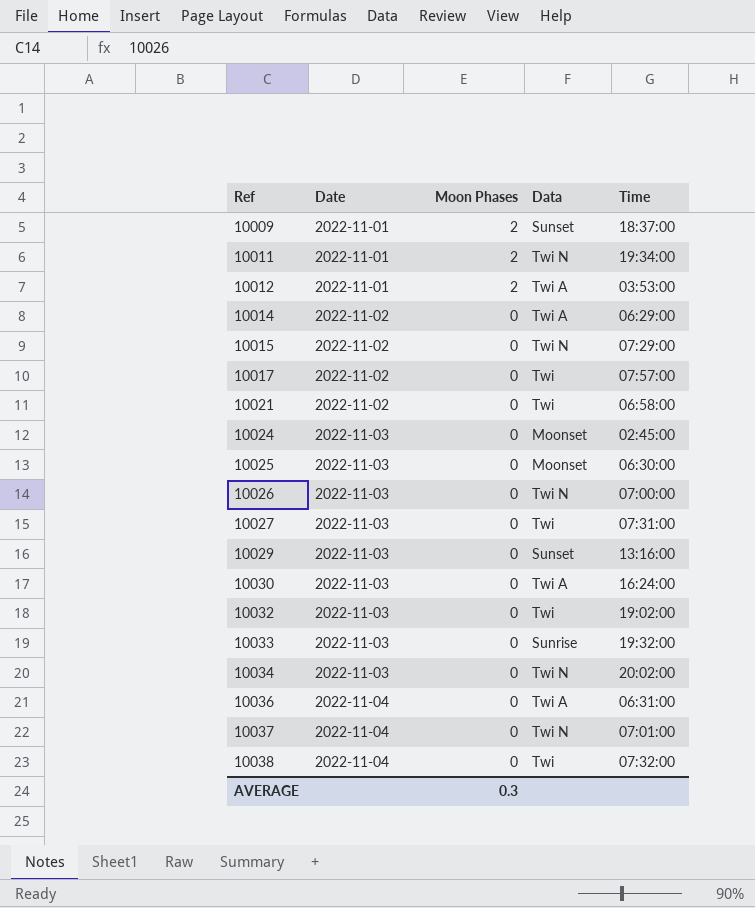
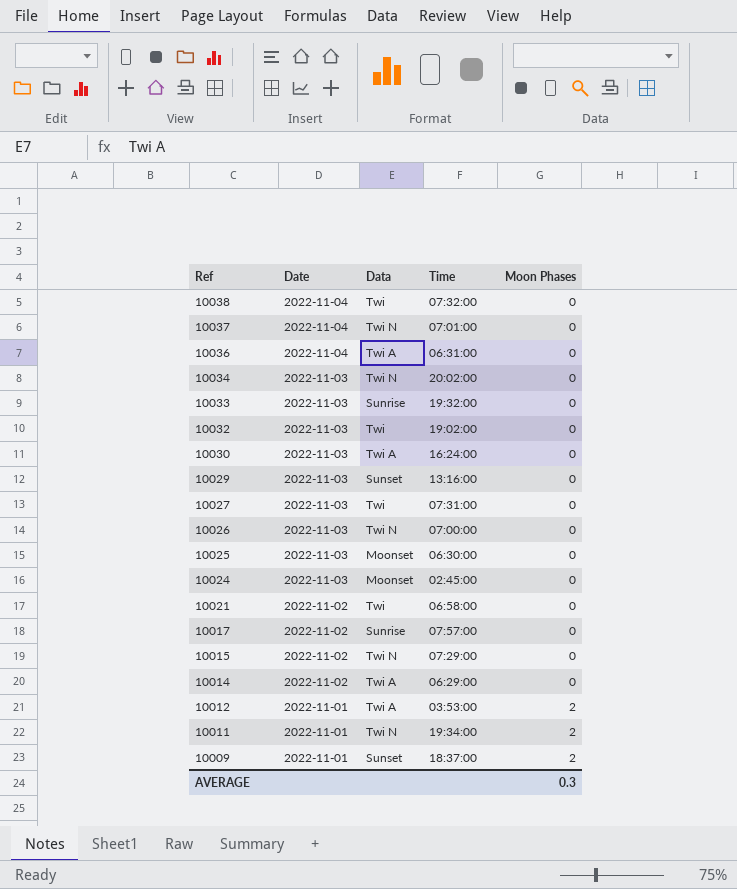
row order: Ref ascending -> Ref descending
column Moon Phases | position: 3 -> 5
10017 | Data: Twi -> Sunrise

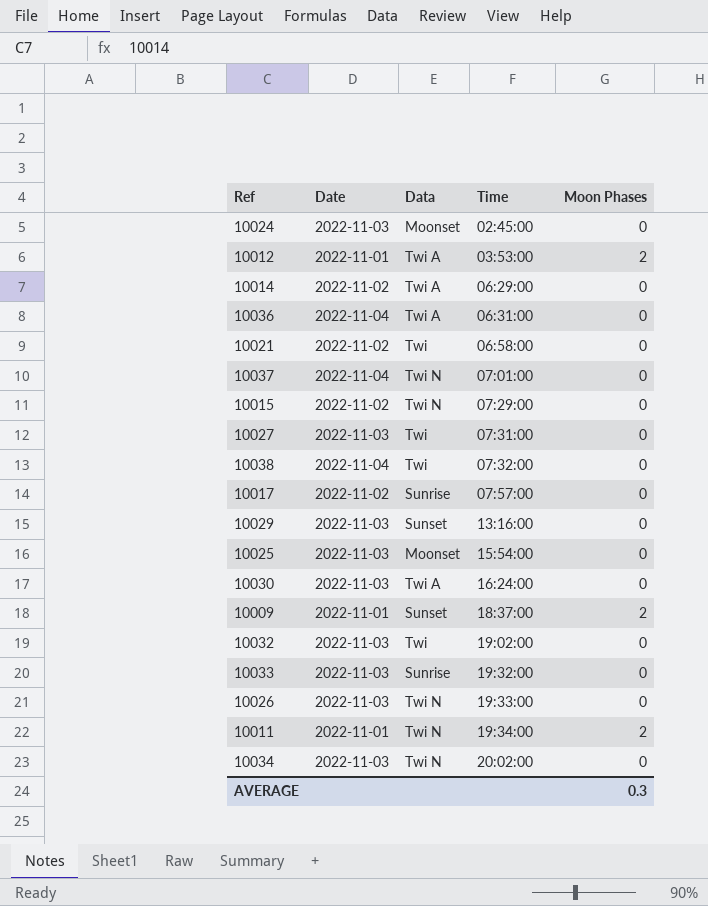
row order: Ref descending -> Time ascending
10025 | Time: 06:30:00 -> 15:54:00
10026 | Time: 07:00:00 -> 19:33:00

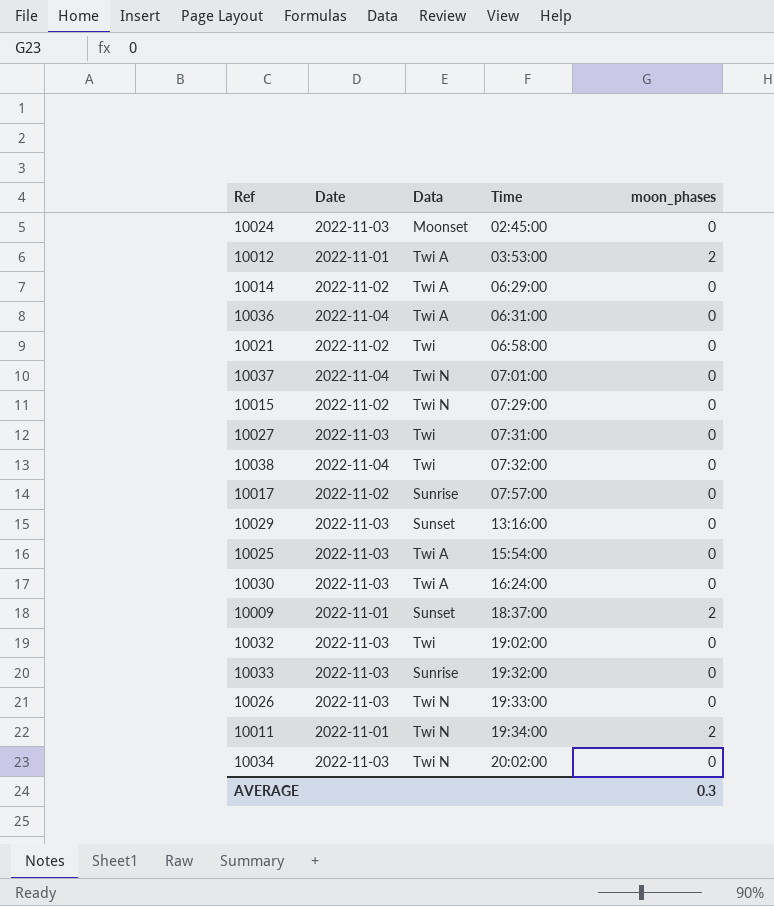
column name: Moon Phases -> moon_phases
10025 | Data: Moonset -> Twi A

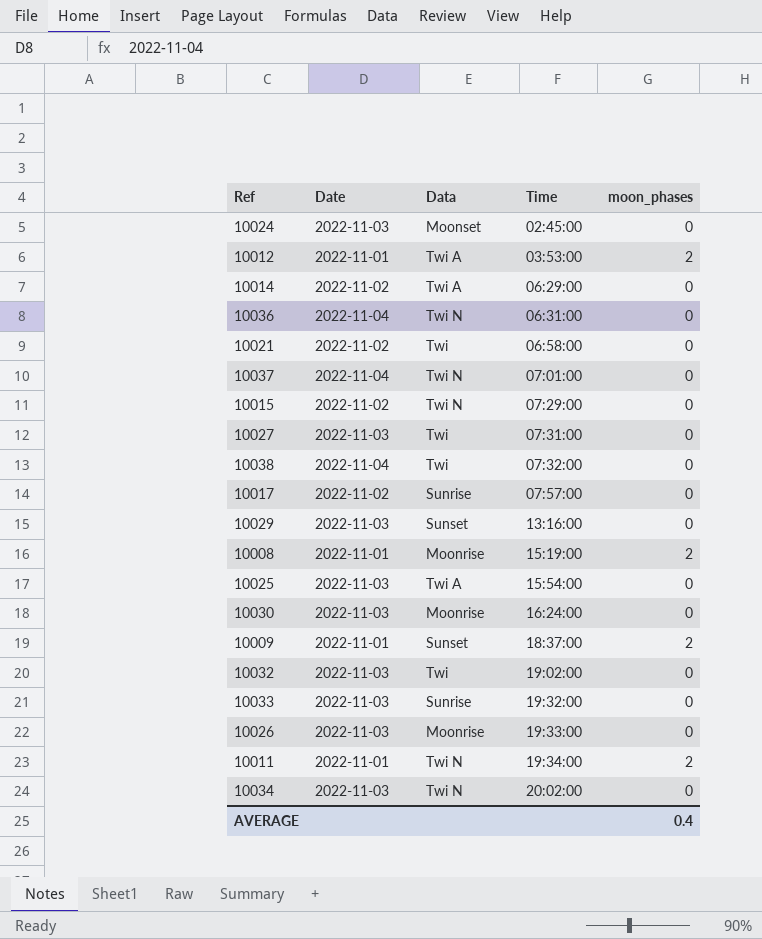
10036 | Data: Twi A -> Twi N
row 10008: none -> 2022-11-01 | Moonrise | 15:19:00 | 2
10030 | Data: Twi A -> Moonrise
10026 | Data: Twi N -> Moonrise
AVERAGE | moon_phases: 0.3 -> 0.4

